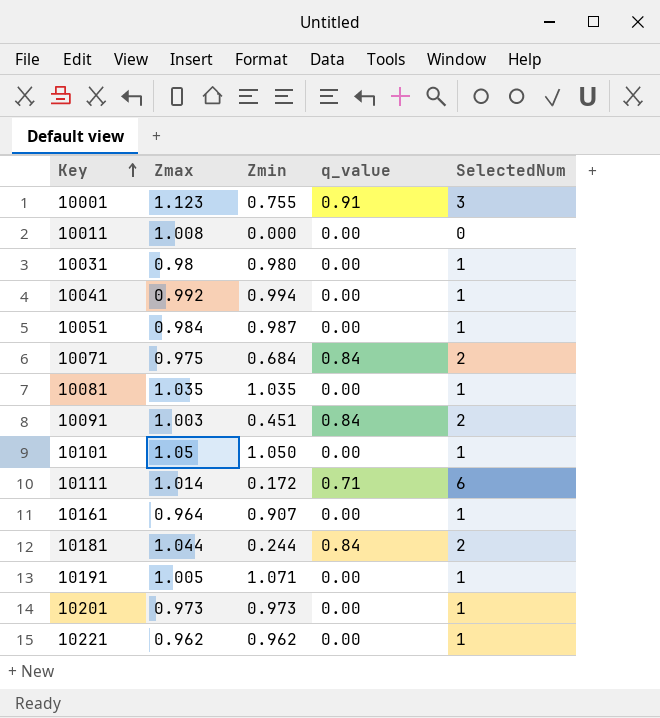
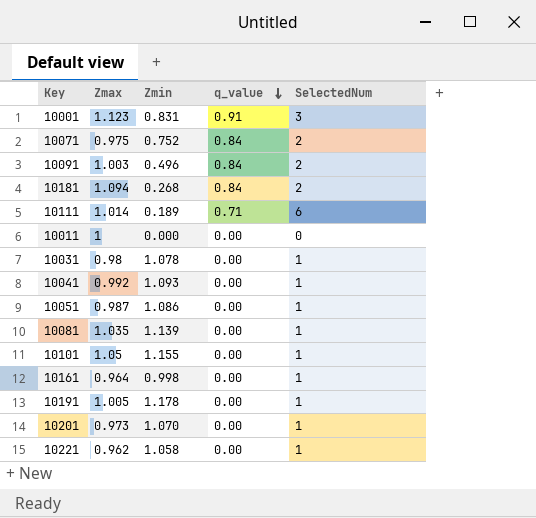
row order: Key ascending -> q_value descending
10001 | Zmin: 0.755 -> 0.831
10071 | Zmin: 0.684 -> 0.752
10091 | Zmin: 0.451 -> 0.496
10181 | Zmax: 1.044 -> 1.094
10181 | Zmin: 0.244 -> 0.268
10111 | Zmin: 0.172 -> 0.189
10011 | Zmax: 1.008 -> 1
10031 | Zmin: 0.980 -> 1.078
10041 | Zmin: 0.994 -> 1.093
10051 | Zmax: 0.984 -> 0.987
10051 | Zmin: 0.987 -> 1.086
10081 | Zmin: 1.035 -> 1.139
10101 | Zmin: 1.050 -> 1.155
10161 | Zmin: 0.907 -> 0.998
10191 | Zmin: 1.071 -> 1.178
10201 | Zmin: 0.973 -> 1.070
10221 | Zmin: 0.962 -> 1.058

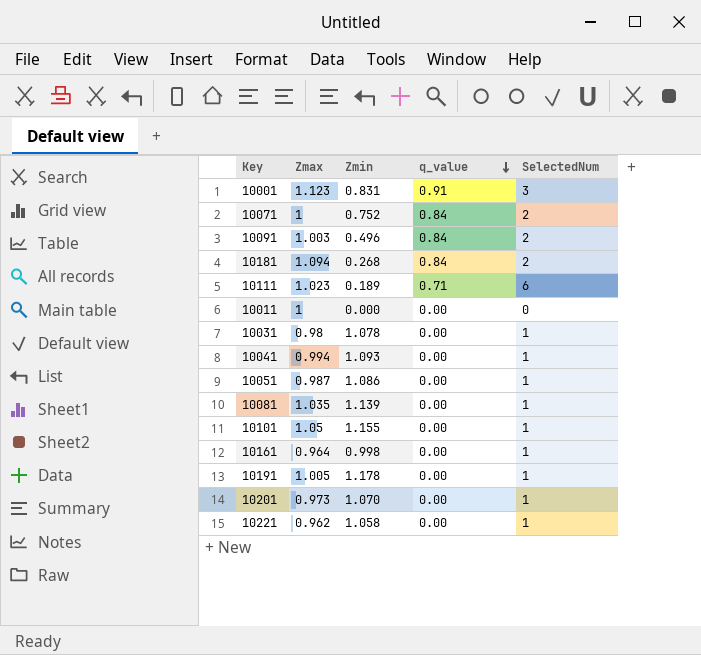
10071 | Zmax: 0.975 -> 1
10111 | Zmax: 1.014 -> 1.023
10041 | Zmax: 0.992 -> 0.994

